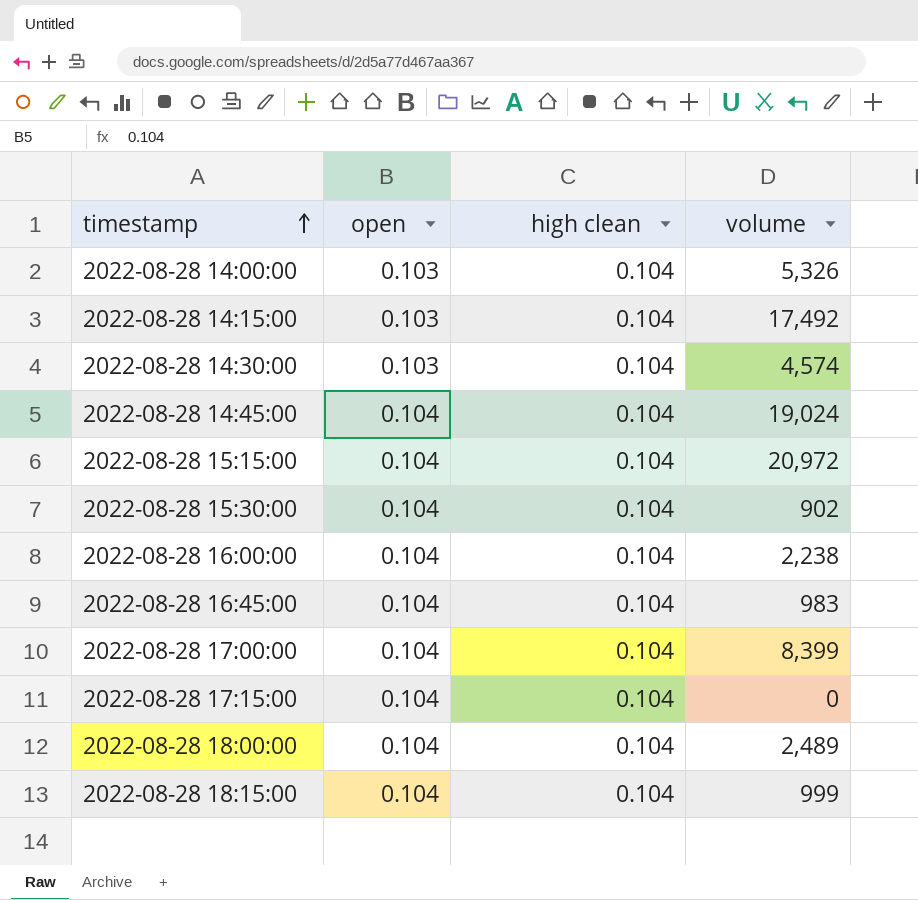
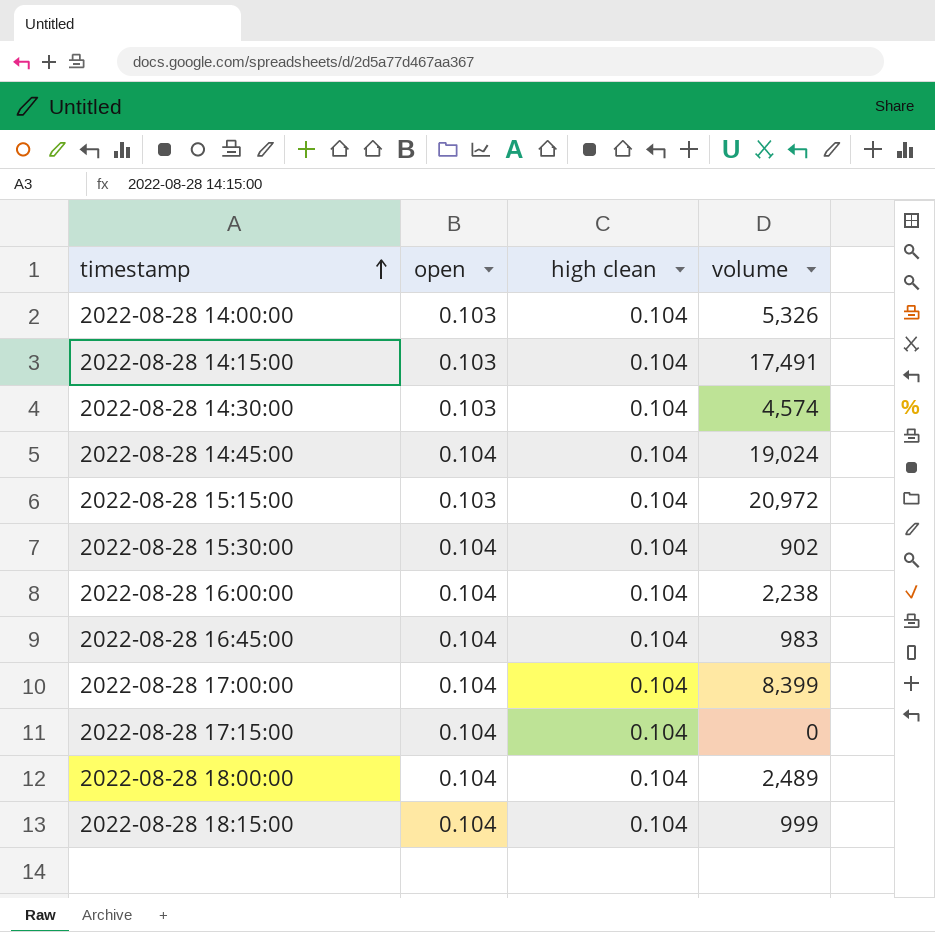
2022-08-28 14:15:00 | volume: 17,492 -> 17,491
2022-08-28 15:15:00 | open: 0.104 -> 0.103

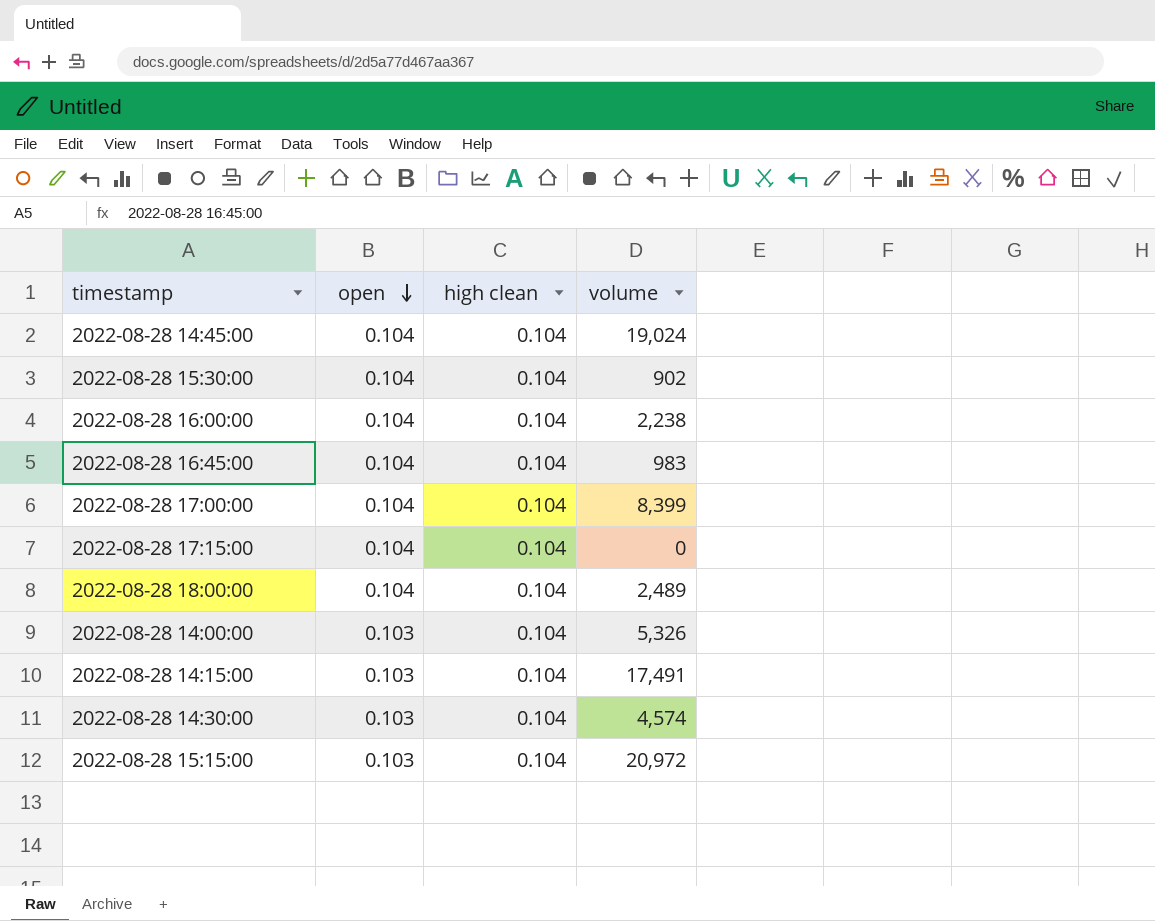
row order: timestamp ascending -> open descending
row 2022-08-28 18:15:00: 0.104 | 0.104 | 999 -> none

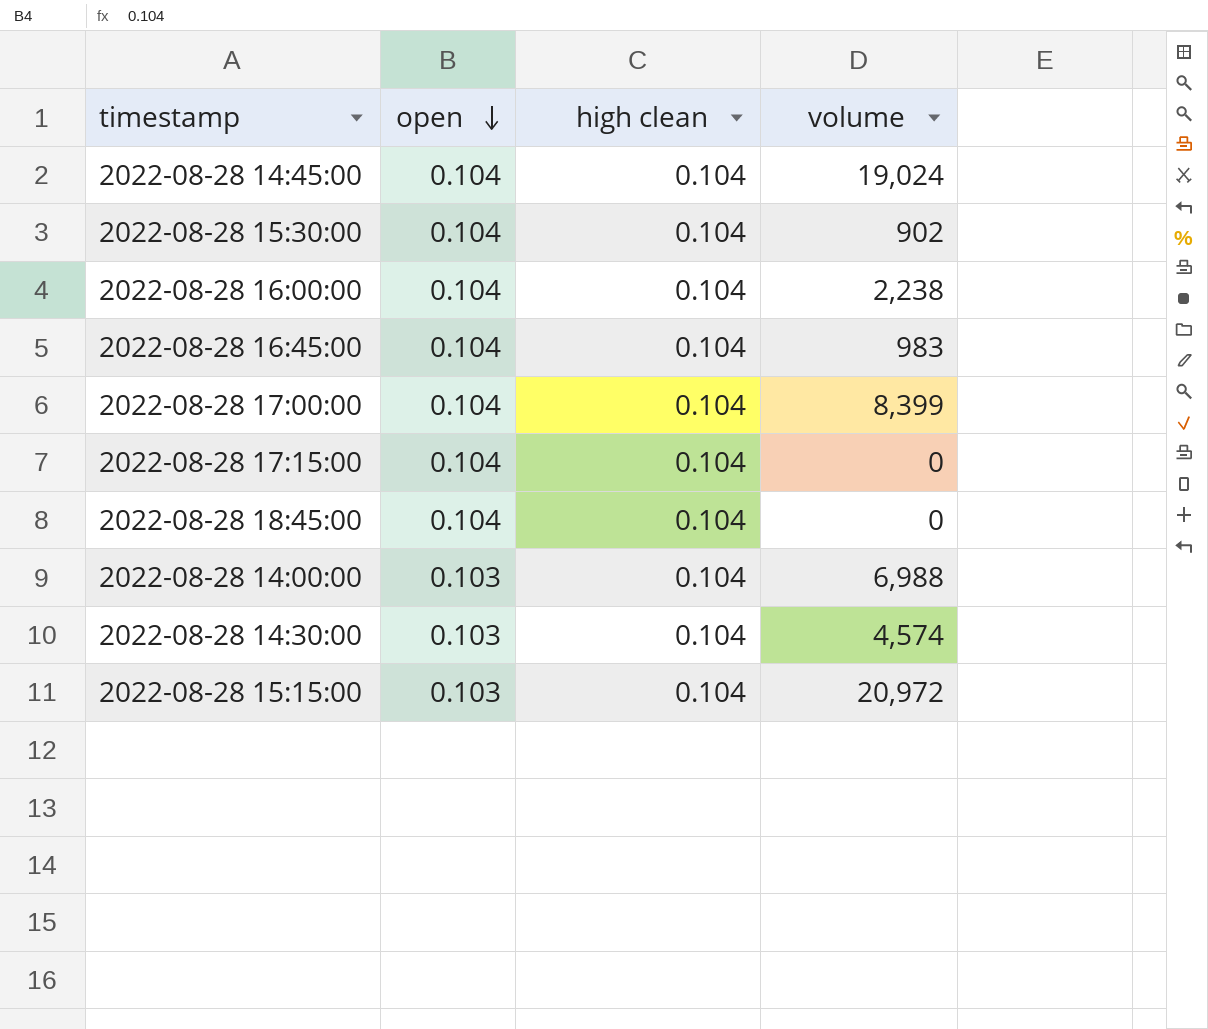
row 2022-08-28 18:00:00: 0.104 | 0.104 | 2,489 -> none
row 2022-08-28 14:15:00: 0.103 | 0.104 | 17,491 -> none
row 2022-08-28 18:45:00: none -> 0.104 | 0.104 | 0
2022-08-28 14:00:00 | volume: 5,326 -> 6,988

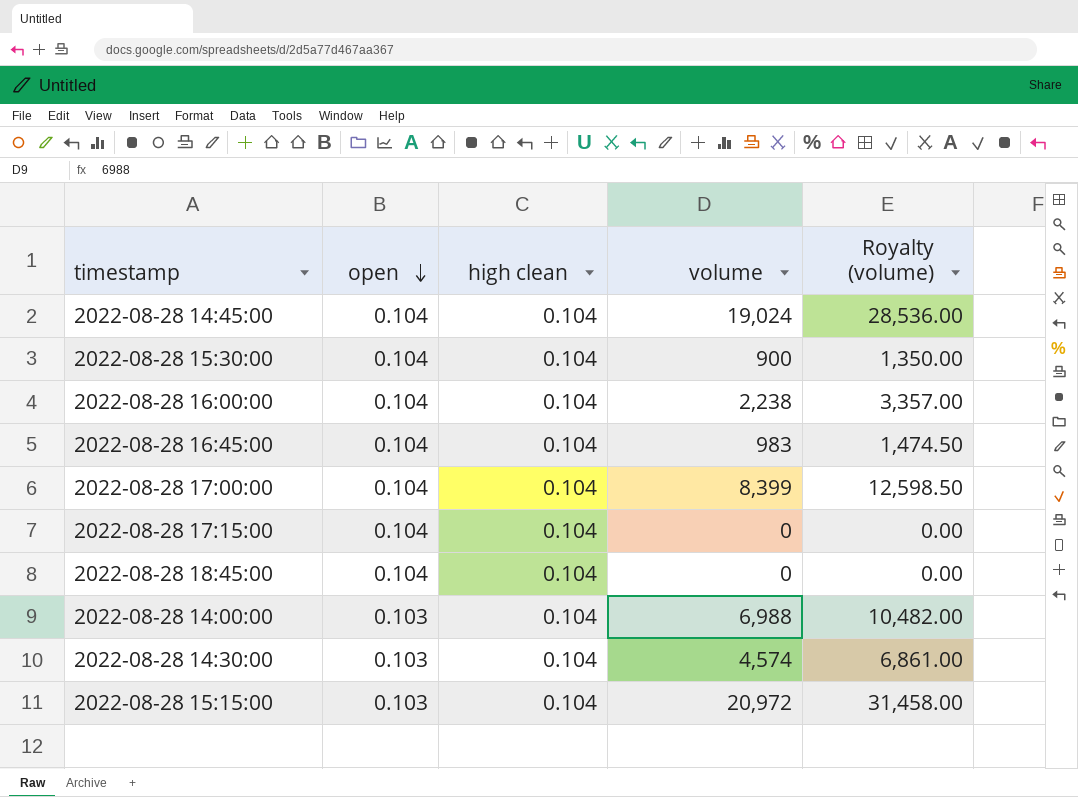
column Royalty (volume) | formula: none -> [volume] * 1.5
2022-08-28 15:30:00 | volume: 902 -> 900

